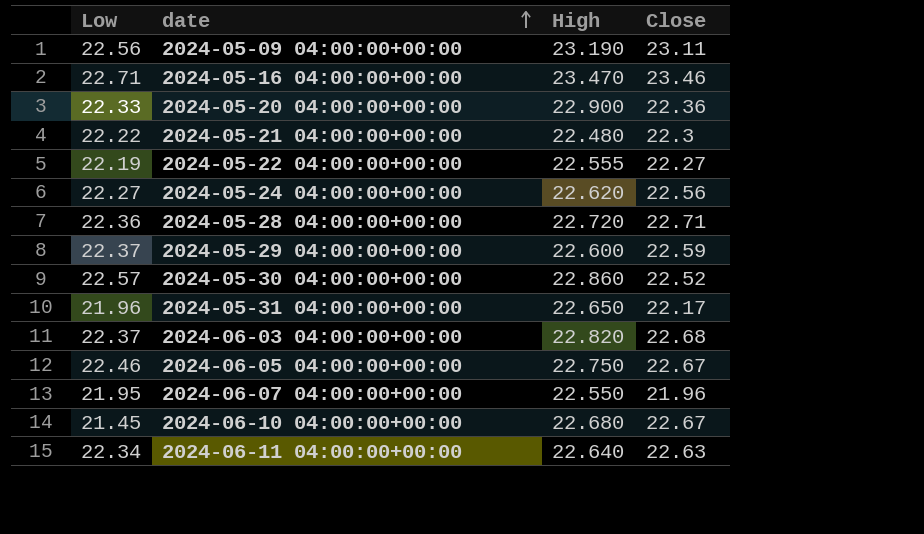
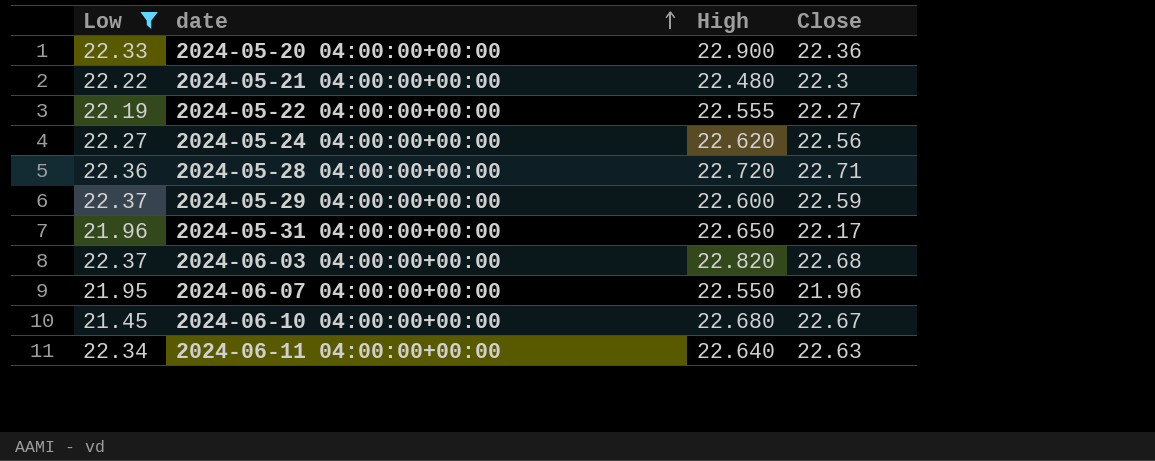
filter: none -> Low <= 22.37

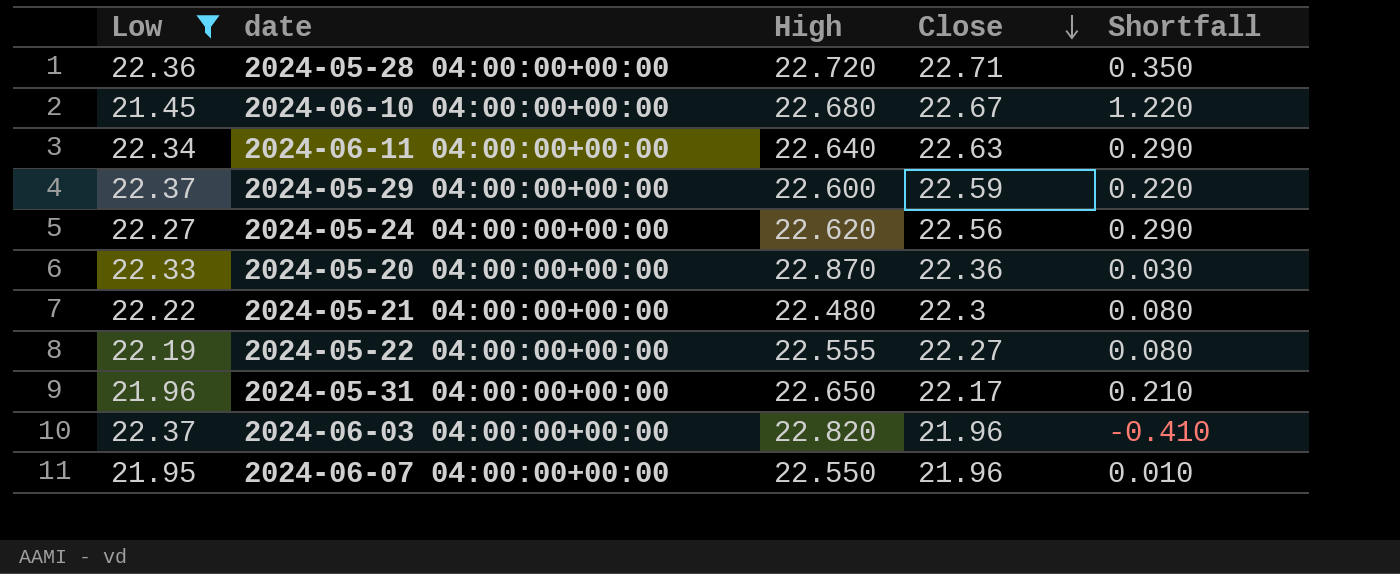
row order: date ascending -> Close descending
column Shortfall | formula: none -> [Close] - [Low]
2024-05-20 04:00:00+00:00 | High: 22.900 -> 22.870
2024-06-03 04:00:00+00:00 | Close: 22.68 -> 21.96

